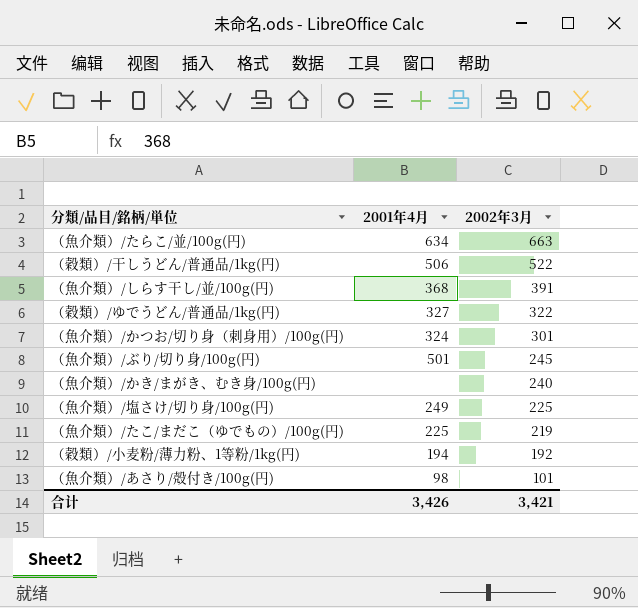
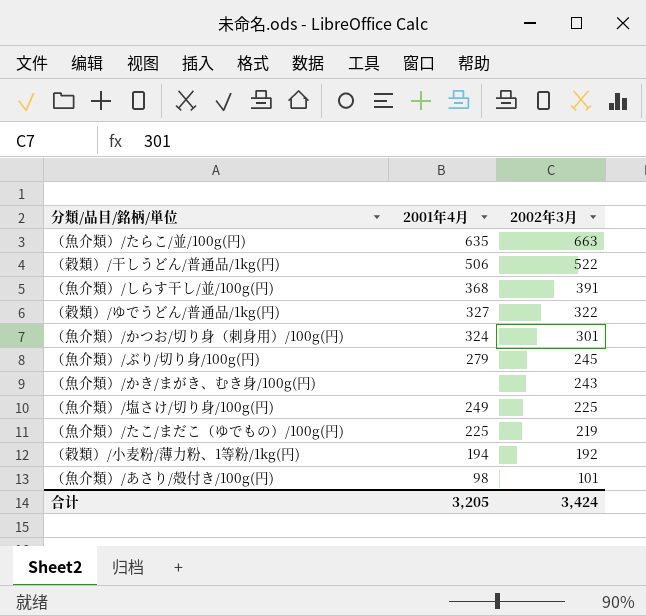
（魚介類）/たらこ/並/100g(円) | 2001年4月: 634 -> 635
（魚介類）/ぶり/切り身/100g(円) | 2001年4月: 501 -> 279
（魚介類）/かき/まがき、むき身/100g(円) | 2002年3月: 240 -> 243
合计 | 2001年4月: 3,426 -> 3,205
合计 | 2002年3月: 3,421 -> 3,424

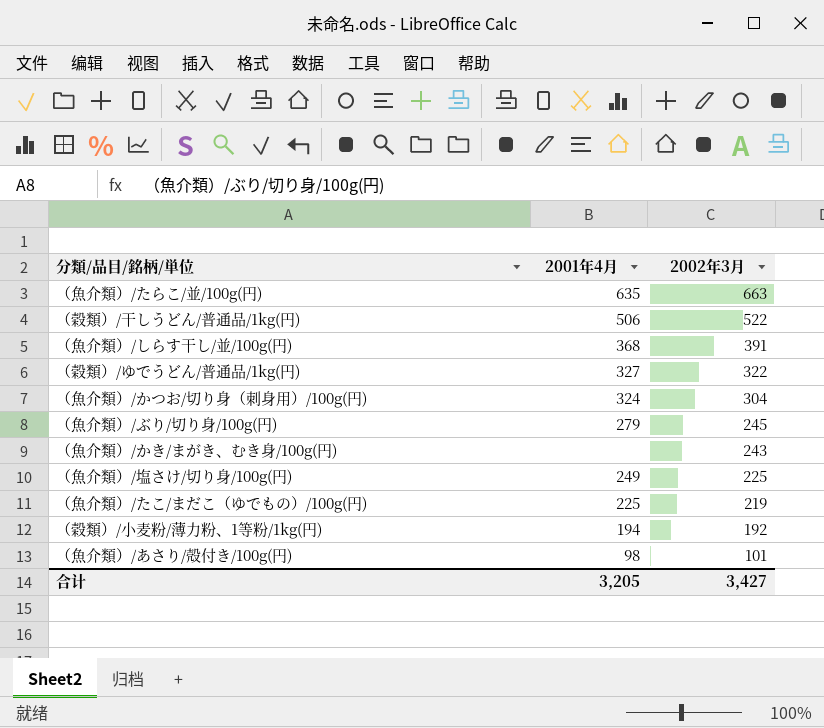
（魚介類）/かつお/切り身（刺身用）/100g(円) | 2002年3月: 301 -> 304
合计 | 2002年3月: 3,424 -> 3,427

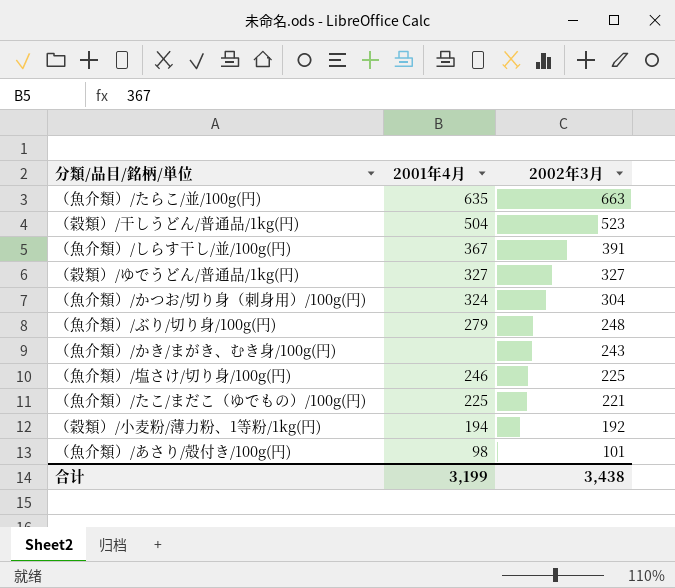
（穀類）/干しうどん/普通品/1kg(円) | 2001年4月: 506 -> 504
（穀類）/干しうどん/普通品/1kg(円) | 2002年3月: 522 -> 523
（魚介類）/しらす干し/並/100g(円) | 2001年4月: 368 -> 367
（穀類）/ゆでうどん/普通品/1kg(円) | 2002年3月: 322 -> 327
（魚介類）/ぶり/切り身/100g(円) | 2002年3月: 245 -> 248
（魚介類）/塩さけ/切り身/100g(円) | 2001年4月: 249 -> 246
（魚介類）/たこ/まだこ（ゆでもの）/100g(円) | 2002年3月: 219 -> 221
合计 | 2001年4月: 3,205 -> 3,199
合计 | 2002年3月: 3,427 -> 3,438

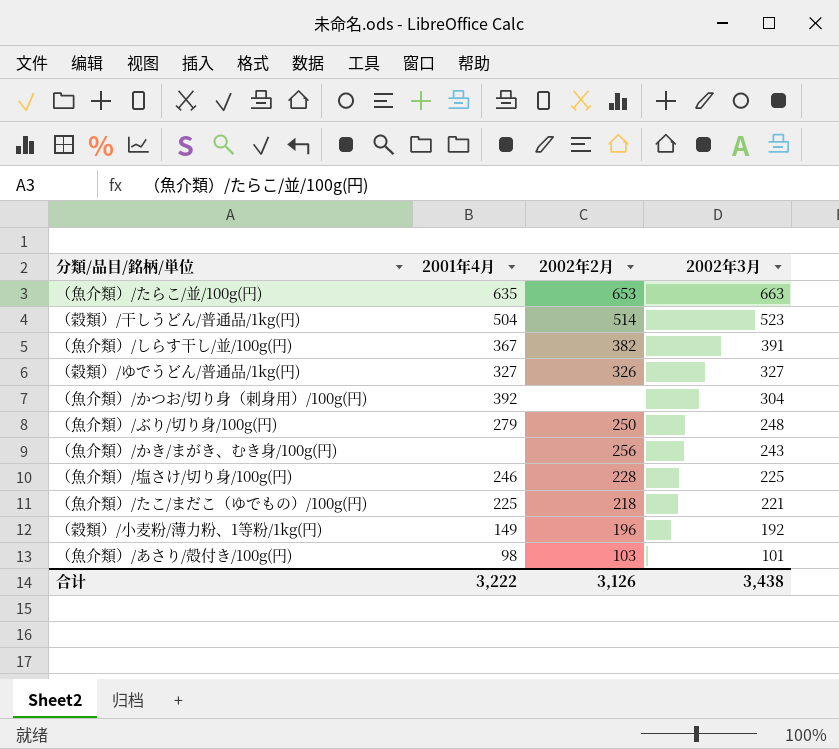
column 2002年2月 | position: none -> 3
（魚介類）/かつお/切り身（刺身用）/100g(円) | 2001年4月: 324 -> 392
（穀類）/小麦粉/薄力粉、1等粉/1kg(円) | 2001年4月: 194 -> 149
合计 | 2001年4月: 3,199 -> 3,222

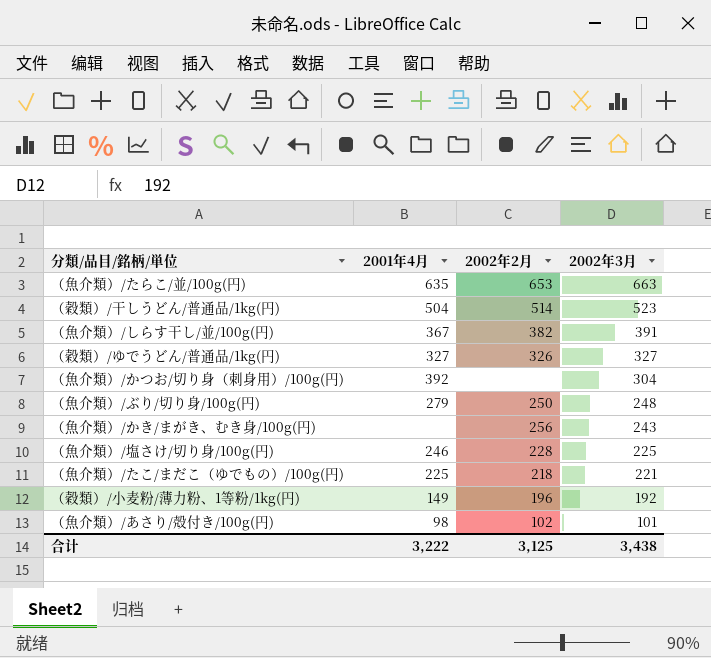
（魚介類）/あさり/殻付き/100g(円) | 2002年2月: 103 -> 102
合计 | 2002年2月: 3,126 -> 3,125

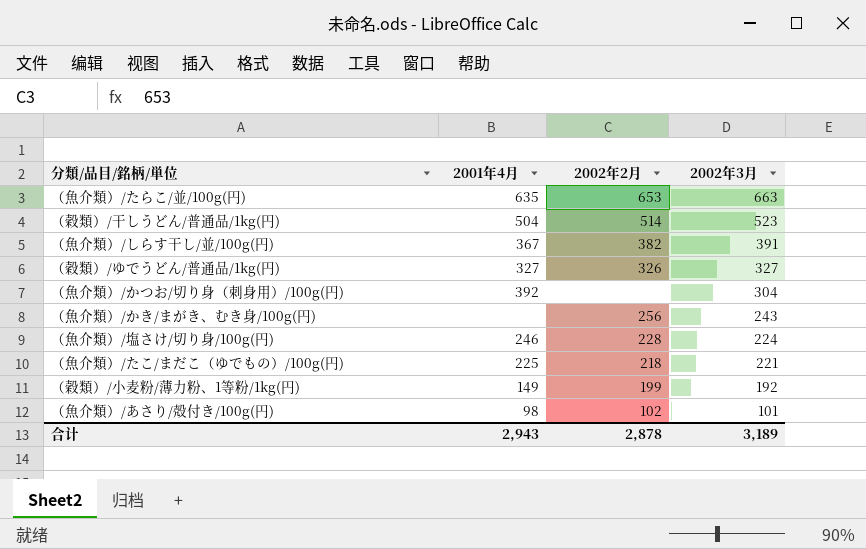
row （魚介類）/ぶり/切り身/100g(円): 279 | 250 | 248 -> none
（魚介類）/塩さけ/切り身/100g(円) | 2002年3月: 225 -> 224
（穀類）/小麦粉/薄力粉、1等粉/1kg(円) | 2002年2月: 196 -> 199
合计 | 2001年4月: 3,222 -> 2,943
合计 | 2002年2月: 3,125 -> 2,878
合计 | 2002年3月: 3,438 -> 3,189

